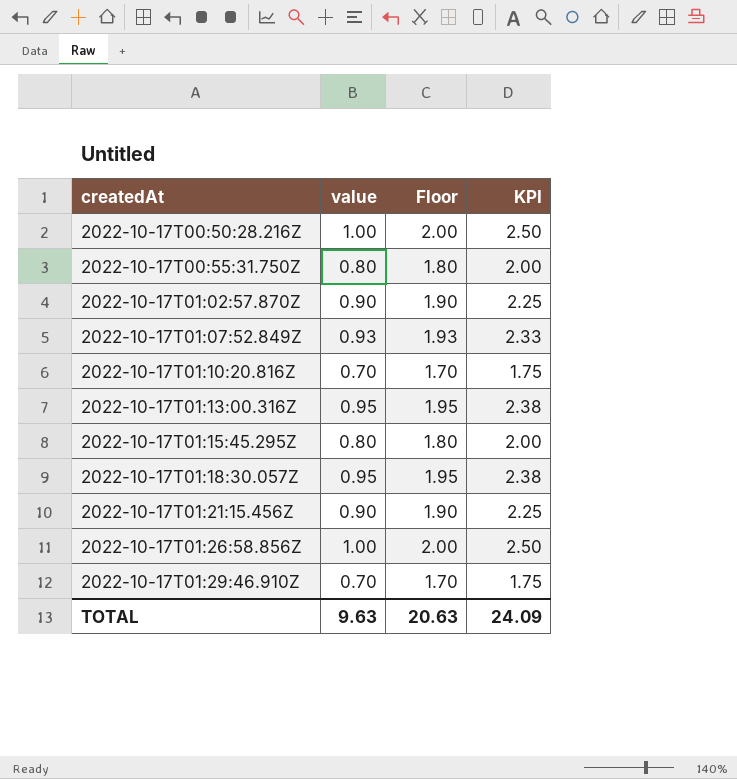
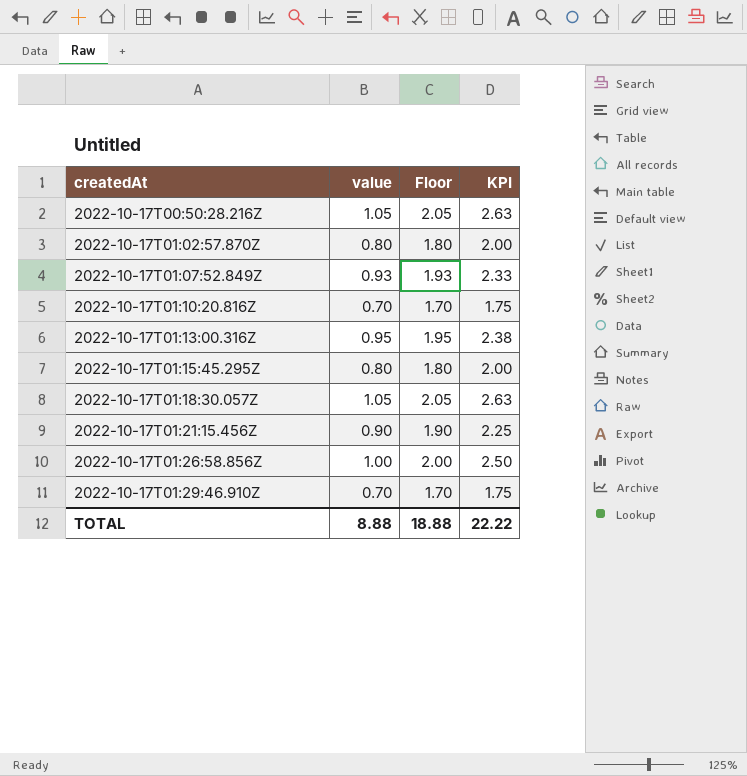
row 2022-10-17T00:55:31.750Z: 0.80 | 1.80 | 2.00 -> none
2022-10-17T00:50:28.216Z | value: 1.00 -> 1.05
2022-10-17T00:50:28.216Z | Floor: 2.00 -> 2.05
2022-10-17T00:50:28.216Z | KPI: 2.50 -> 2.63
2022-10-17T01:02:57.870Z | value: 0.90 -> 0.80
2022-10-17T01:02:57.870Z | Floor: 1.90 -> 1.80
2022-10-17T01:02:57.870Z | KPI: 2.25 -> 2.00
2022-10-17T01:18:30.057Z | value: 0.95 -> 1.05
2022-10-17T01:18:30.057Z | Floor: 1.95 -> 2.05
2022-10-17T01:18:30.057Z | KPI: 2.38 -> 2.63
TOTAL | value: 9.63 -> 8.88
TOTAL | Floor: 20.63 -> 18.88
TOTAL | KPI: 24.09 -> 22.22

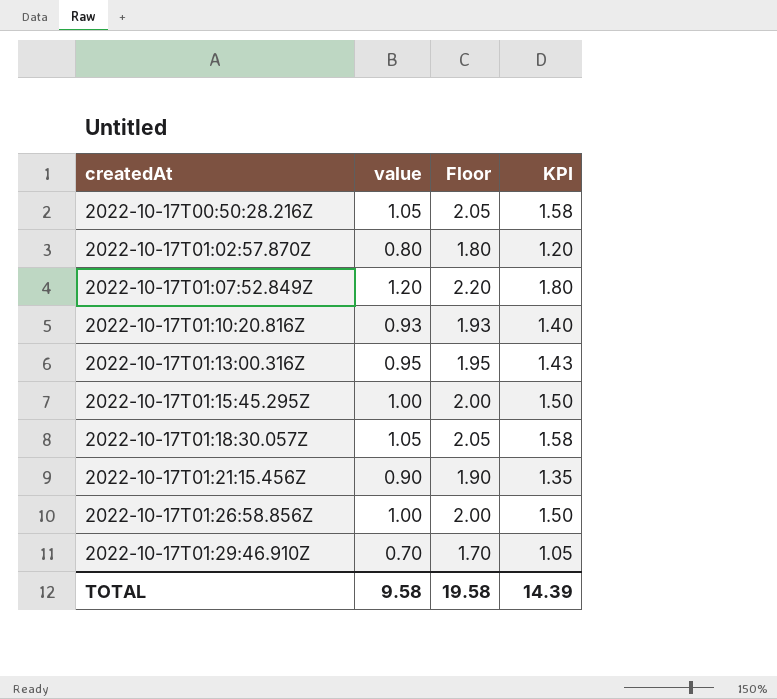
column KPI | formula: [value] * 2.5 -> [value] * 1.5
2022-10-17T01:07:52.849Z | value: 0.93 -> 1.20
2022-10-17T01:07:52.849Z | Floor: 1.93 -> 2.20
2022-10-17T01:10:20.816Z | value: 0.70 -> 0.93
2022-10-17T01:10:20.816Z | Floor: 1.70 -> 1.93
2022-10-17T01:15:45.295Z | value: 0.80 -> 1.00
2022-10-17T01:15:45.295Z | Floor: 1.80 -> 2.00
TOTAL | value: 8.88 -> 9.58
TOTAL | Floor: 18.88 -> 19.58
TOTAL | KPI: 22.22 -> 14.39

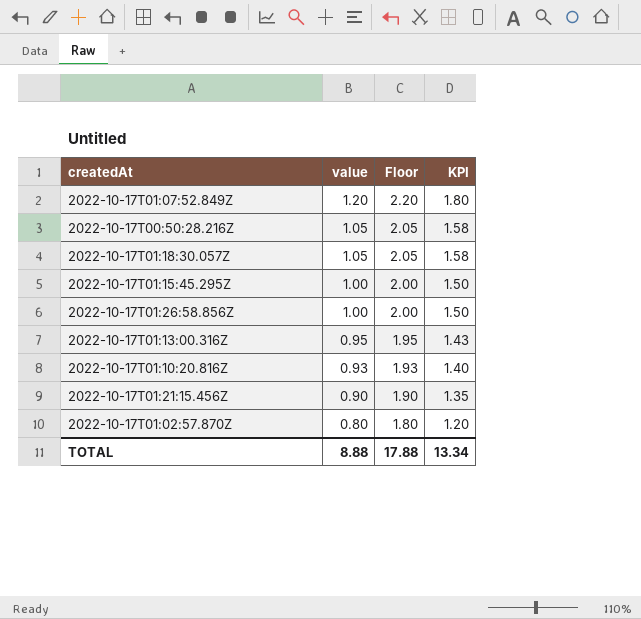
row order: createdAt ascending -> value descending
row 2022-10-17T01:29:46.910Z: 0.70 | 1.70 | 1.05 -> none
TOTAL | value: 9.58 -> 8.88
TOTAL | Floor: 19.58 -> 17.88
TOTAL | KPI: 14.39 -> 13.34

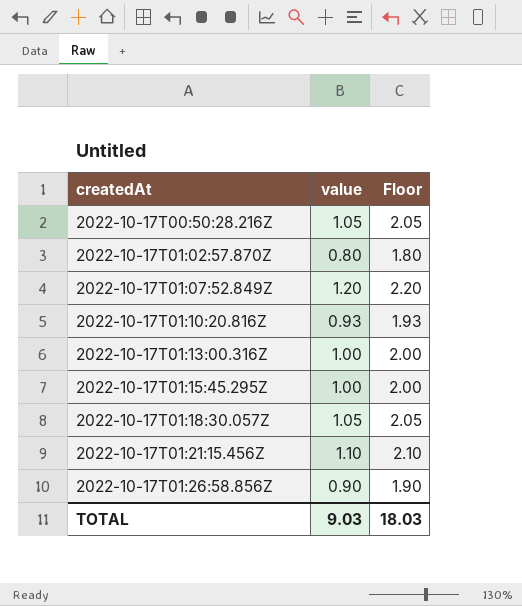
row order: value descending -> createdAt ascending
column KPI | formula: [value] * 1.5 -> none
2022-10-17T01:13:00.316Z | value: 0.95 -> 1.00
2022-10-17T01:13:00.316Z | Floor: 1.95 -> 2.00
2022-10-17T01:21:15.456Z | value: 0.90 -> 1.10
2022-10-17T01:21:15.456Z | Floor: 1.90 -> 2.10
2022-10-17T01:26:58.856Z | value: 1.00 -> 0.90
2022-10-17T01:26:58.856Z | Floor: 2.00 -> 1.90
TOTAL | value: 8.88 -> 9.03
TOTAL | Floor: 17.88 -> 18.03

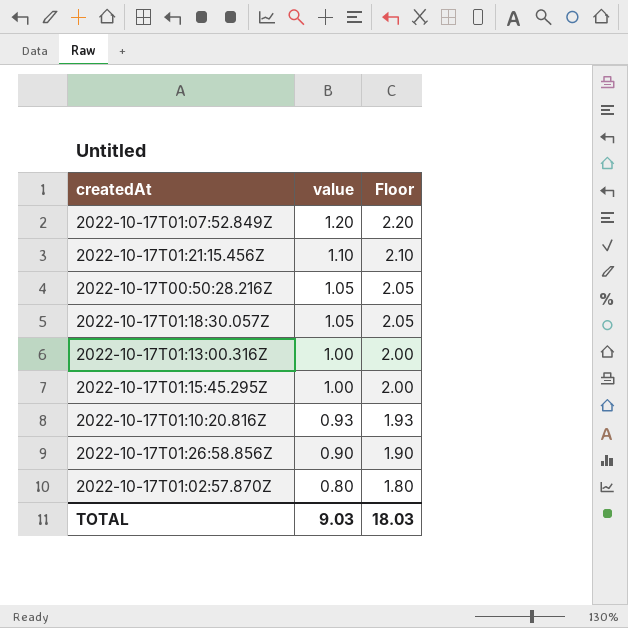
row order: createdAt ascending -> value descending

